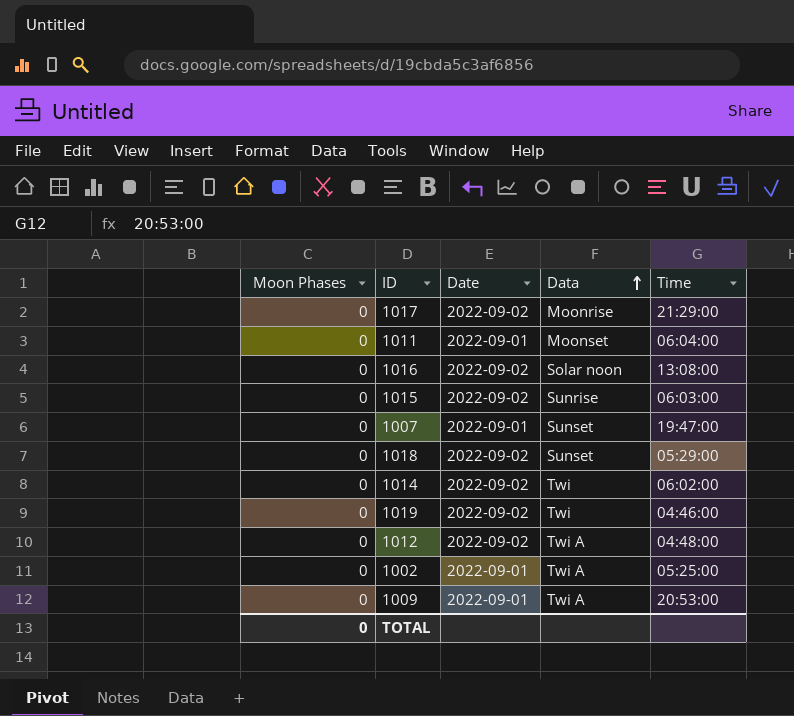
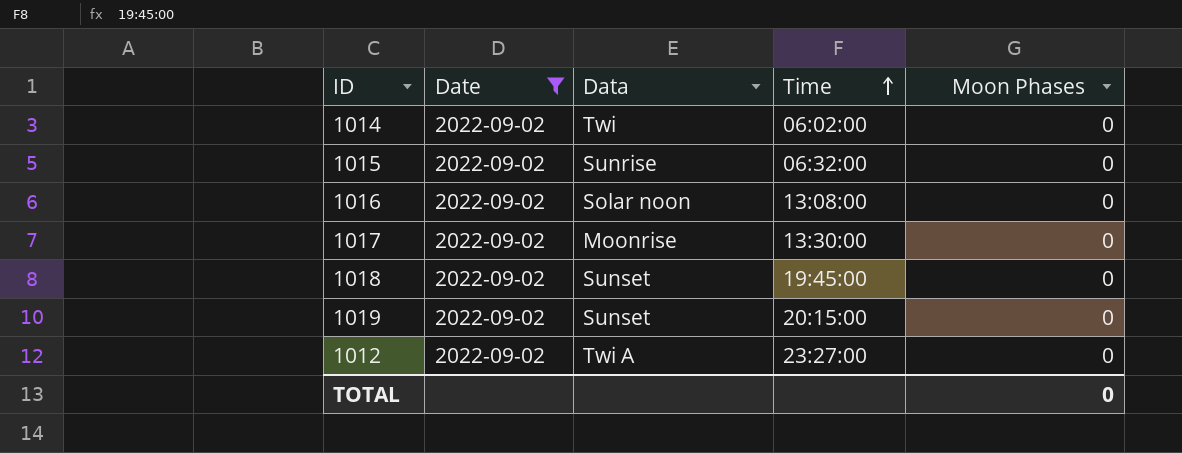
filter: none -> Date = 2022-09-02
row order: Data ascending -> Time ascending
column Moon Phases | position: 1 -> 5
1015 | Time: 06:03:00 -> 06:32:00
1017 | Time: 21:29:00 -> 13:30:00
1018 | Time: 05:29:00 -> 19:45:00
1019 | Data: Twi -> Sunset
1019 | Time: 04:46:00 -> 20:15:00
1012 | Time: 04:48:00 -> 23:27:00

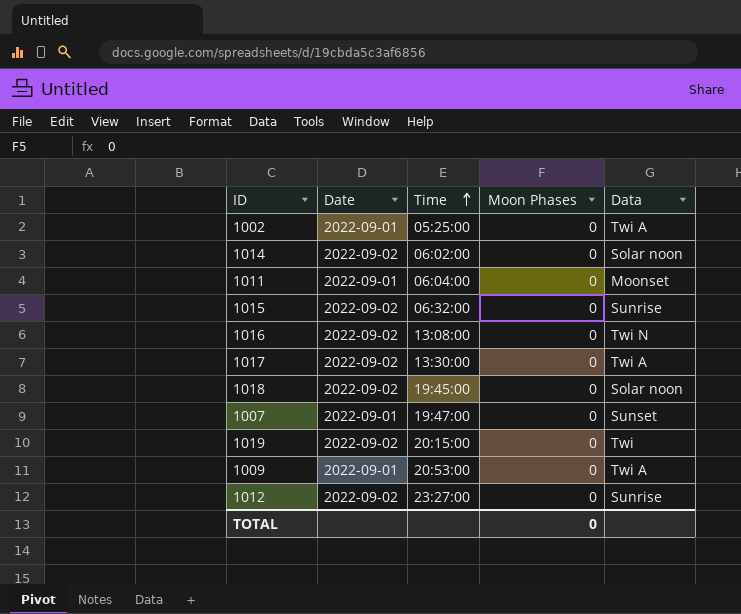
filter: Date = 2022-09-02 -> none
column Data | position: 3 -> 5
1014 | Data: Twi -> Solar noon
1016 | Data: Solar noon -> Twi N
1017 | Data: Moonrise -> Twi A
1018 | Data: Sunset -> Solar noon
1019 | Data: Sunset -> Twi
1012 | Data: Twi A -> Sunrise

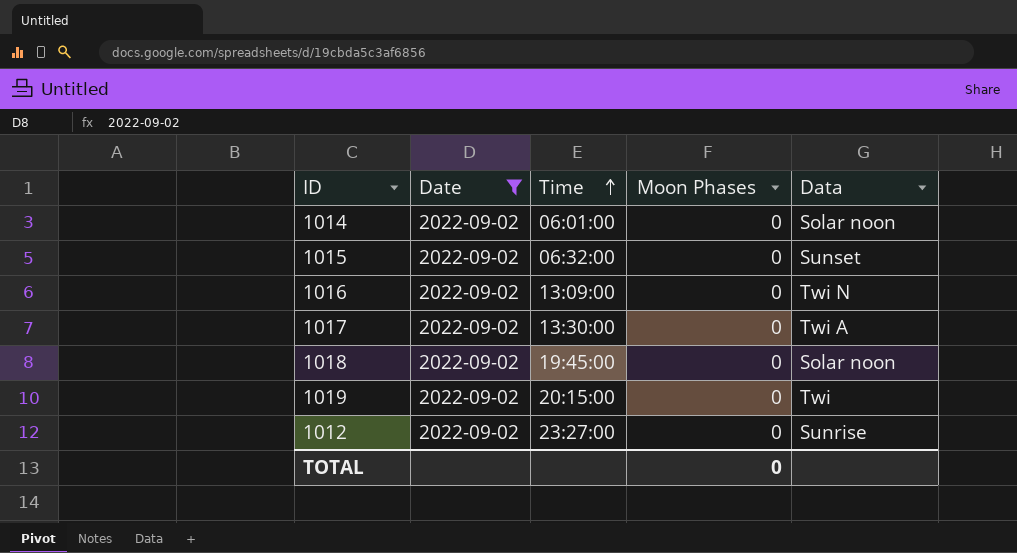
filter: none -> Date = 2022-09-02
1014 | Time: 06:02:00 -> 06:01:00
1015 | Data: Sunrise -> Sunset
1016 | Time: 13:08:00 -> 13:09:00

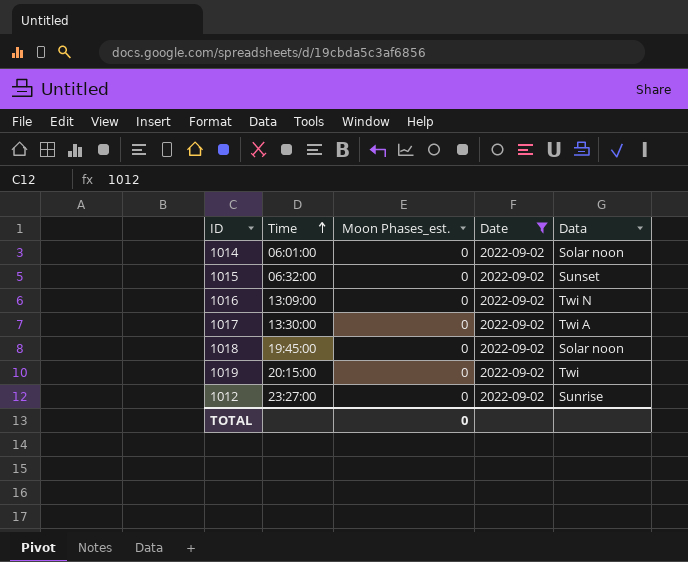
column name: Moon Phases -> Moon Phases_est.
column Date | position: 2 -> 4

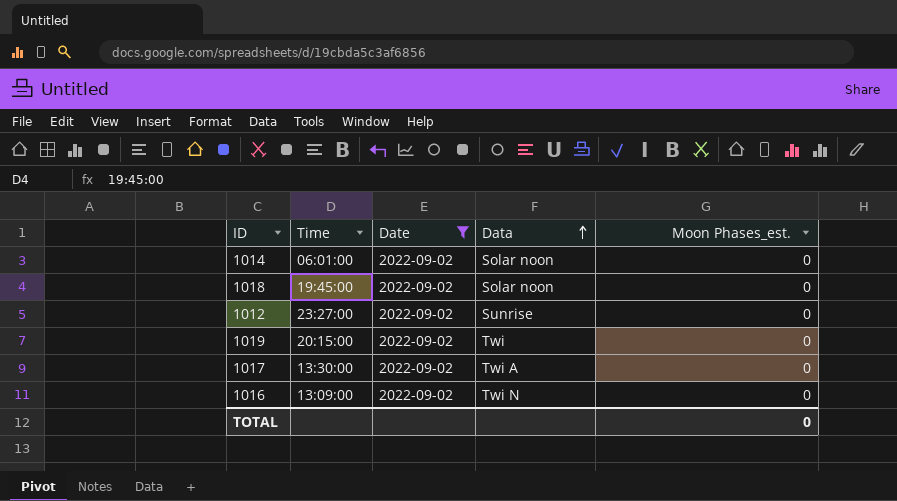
row order: Time ascending -> Data ascending
column Moon Phases_est. | position: 3 -> 5
row 1015: 06:32:00 | 0 | 2022-09-02 | Sunset -> none

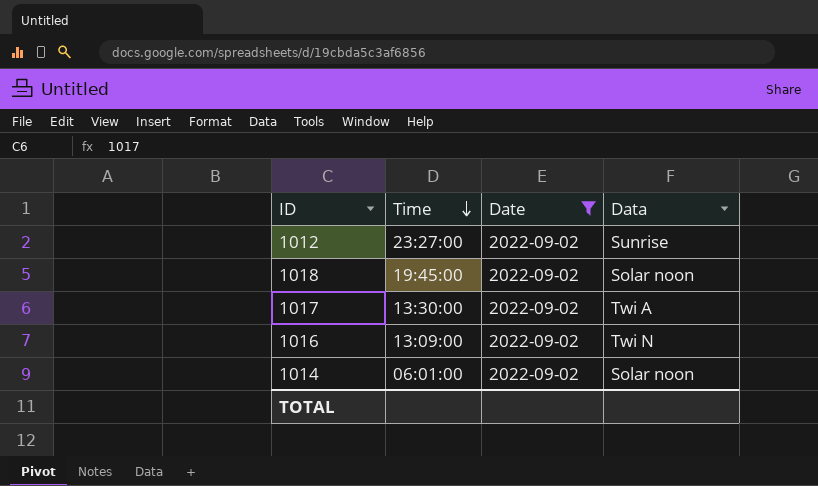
row order: Data ascending -> Time descending
column Moon Phases_est. | position: 5 -> none
row 1019: 20:15:00 | 2022-09-02 | Twi | 0 -> none

